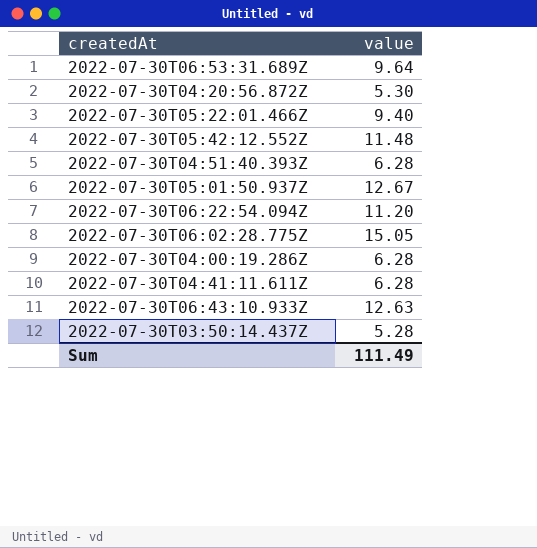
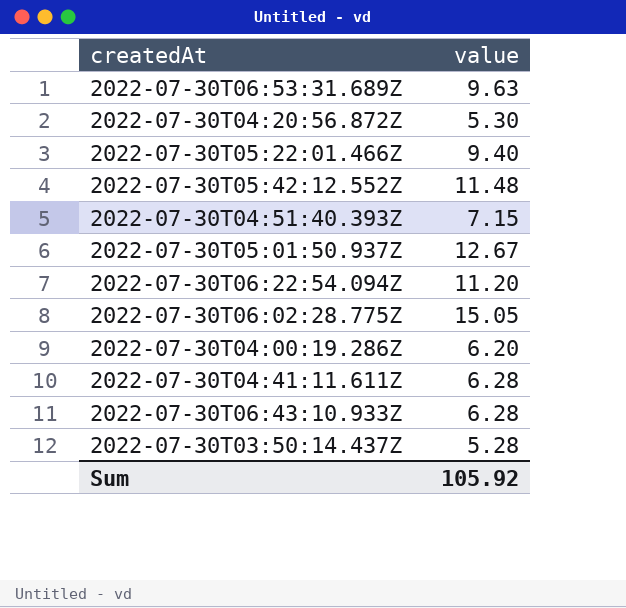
2022-07-30T06:53:31.689Z | value: 9.64 -> 9.63
2022-07-30T04:51:40.393Z | value: 6.28 -> 7.15
2022-07-30T04:00:19.286Z | value: 6.28 -> 6.20
2022-07-30T06:43:10.933Z | value: 12.63 -> 6.28
Sum | value: 111.49 -> 105.92

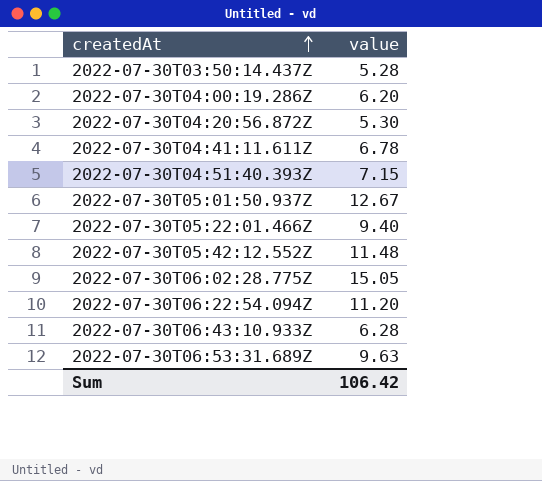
row order: none -> createdAt ascending
2022-07-30T04:41:11.611Z | value: 6.28 -> 6.78
Sum | value: 105.92 -> 106.42

